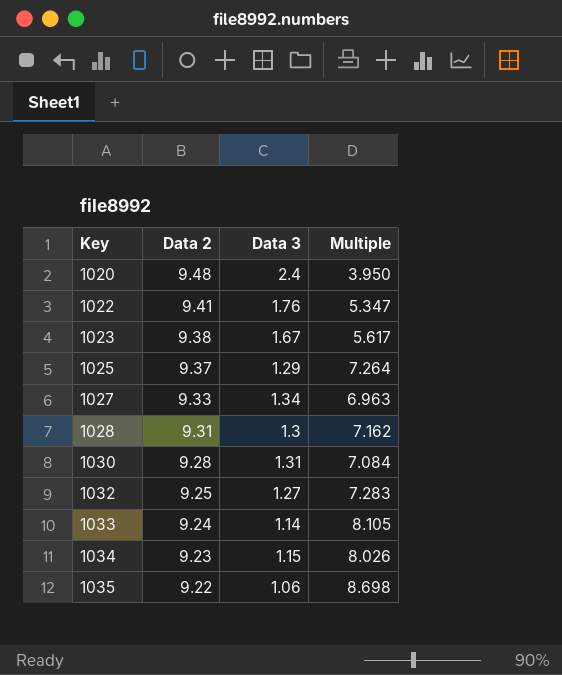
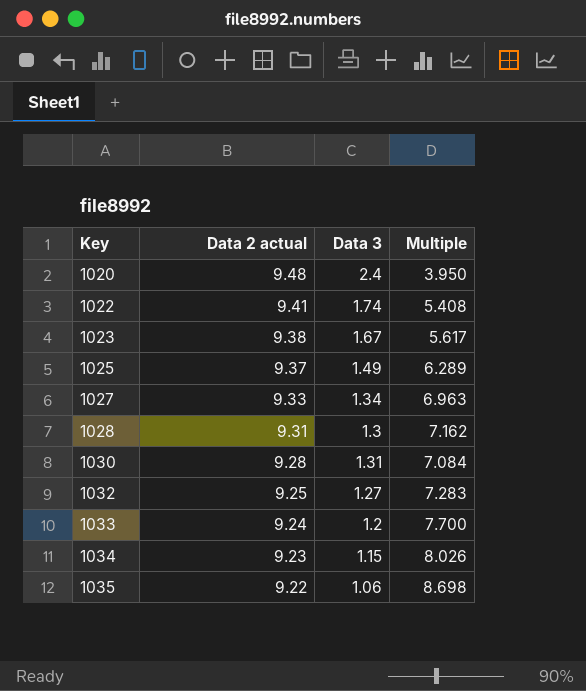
column name: Data 2 -> Data 2 actual
1022 | Data 3: 1.76 -> 1.74
1022 | Multiple: 5.347 -> 5.408
1025 | Data 3: 1.29 -> 1.49
1025 | Multiple: 7.264 -> 6.289
1033 | Data 3: 1.14 -> 1.2
1033 | Multiple: 8.105 -> 7.700

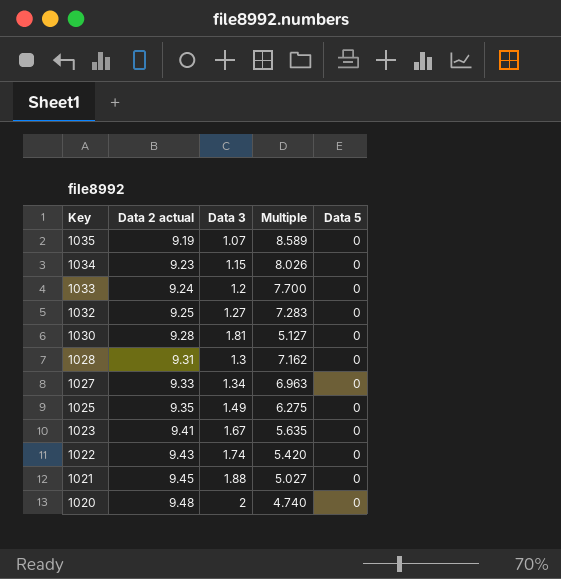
row order: Key ascending -> Key descending
column Data 5 | position: none -> 5
1035 | Data 2 actual: 9.22 -> 9.19
1035 | Data 3: 1.06 -> 1.07
1035 | Multiple: 8.698 -> 8.589
1030 | Data 3: 1.31 -> 1.81
1030 | Multiple: 7.084 -> 5.127
1025 | Data 2 actual: 9.37 -> 9.35
1025 | Multiple: 6.289 -> 6.275
1023 | Data 2 actual: 9.38 -> 9.41
1023 | Multiple: 5.617 -> 5.635
1022 | Data 2 actual: 9.41 -> 9.43
1022 | Multiple: 5.408 -> 5.420
row 1021: none -> 9.45 | 1.88 | 5.027 | 0
1020 | Data 3: 2.4 -> 2
1020 | Multiple: 3.950 -> 4.740

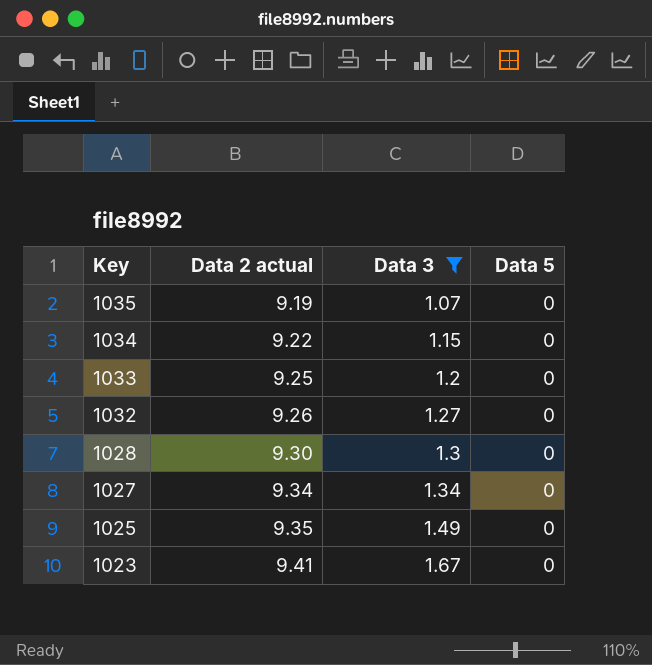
filter: none -> Data 3 <= 1.67
column Multiple | formula: [Data 2 actual] / [Data 3] -> none
1034 | Data 2 actual: 9.23 -> 9.22
1033 | Data 2 actual: 9.24 -> 9.25
1032 | Data 2 actual: 9.25 -> 9.26
1028 | Data 2 actual: 9.31 -> 9.30
1027 | Data 2 actual: 9.33 -> 9.34

